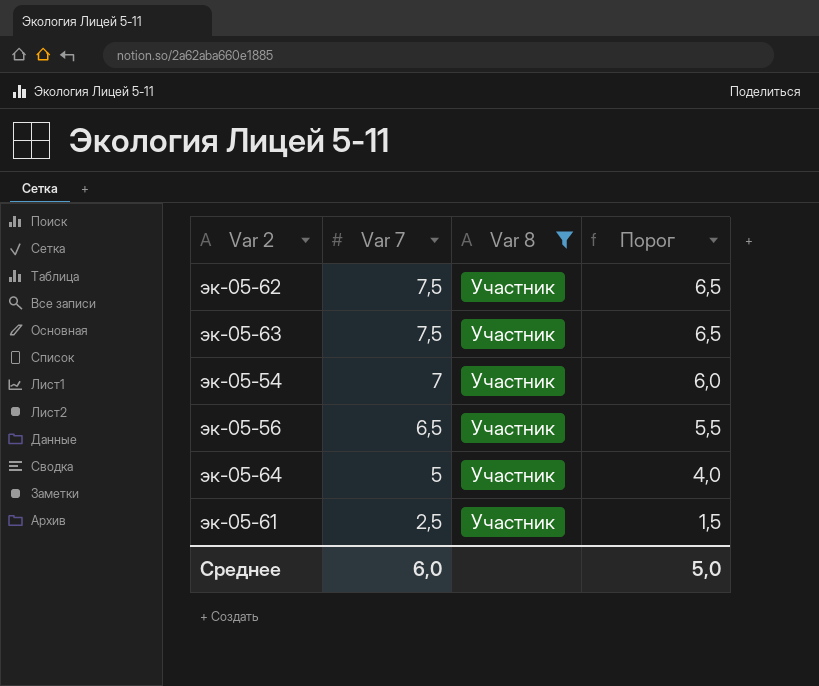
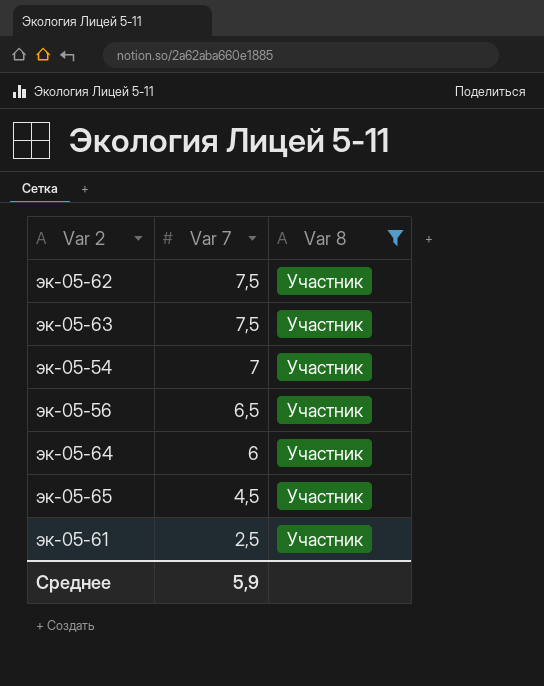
column Порог | formula: [Var 7] - 1 -> none
эк-05-64 | Var 7: 5 -> 6
row эк-05-65: none -> 4,5 | Участник
Среднее | Var 7: 6,0 -> 5,9

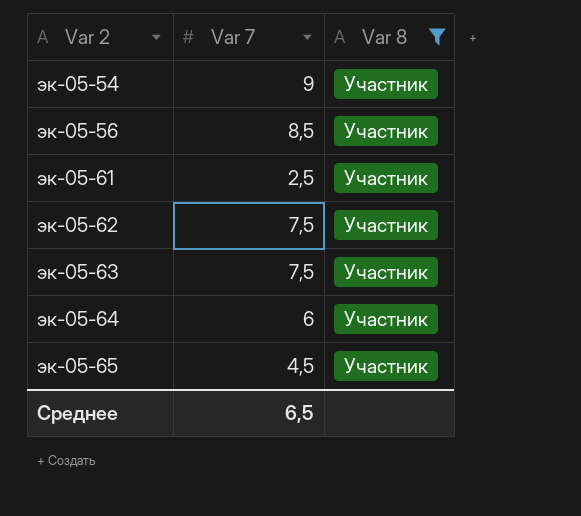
row order: Var 7 descending -> Var 2 ascending
эк-05-54 | Var 7: 7 -> 9
эк-05-56 | Var 7: 6,5 -> 8,5
Среднее | Var 7: 5,9 -> 6,5

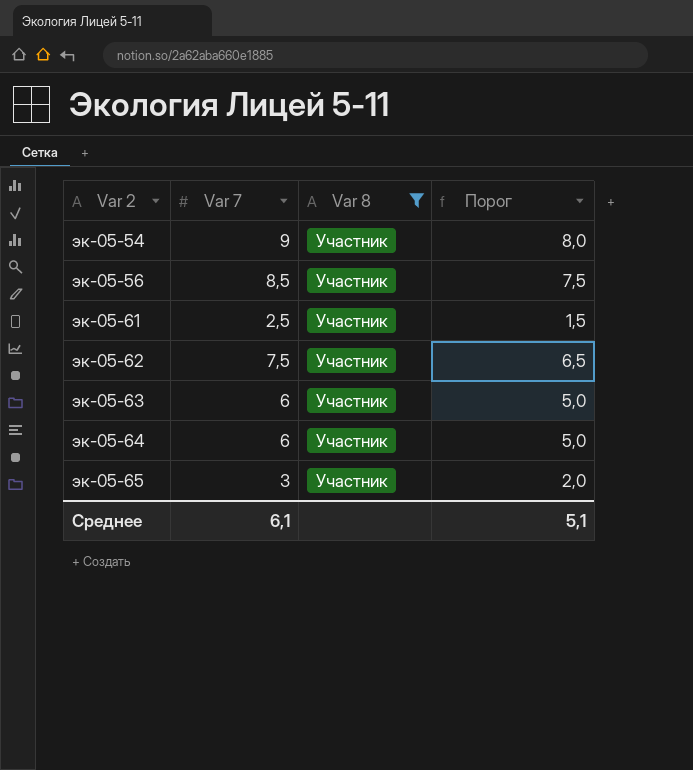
column Порог | formula: none -> [Var 7] - 1
эк-05-63 | Var 7: 7,5 -> 6
эк-05-65 | Var 7: 4,5 -> 3
Среднее | Var 7: 6,5 -> 6,1

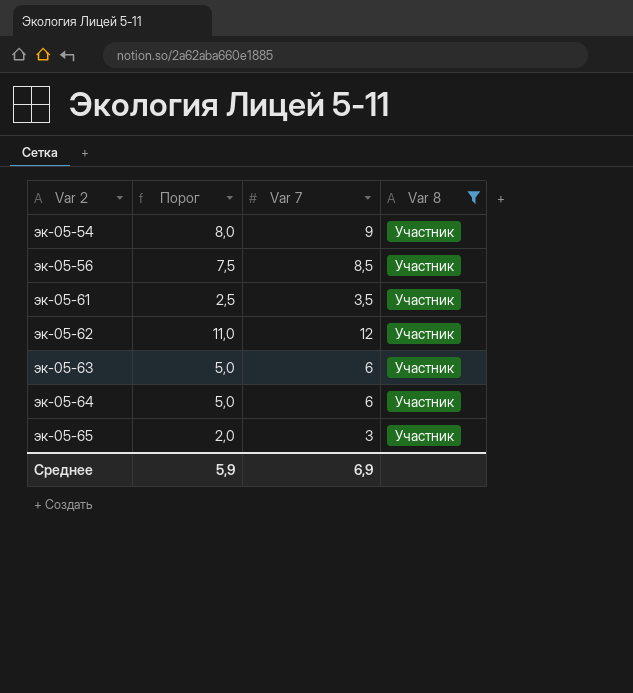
column Порог | position: 4 -> 2
эк-05-61 | Порог: 1,5 -> 2,5
эк-05-61 | Var 7: 2,5 -> 3,5
эк-05-62 | Порог: 6,5 -> 11,0
эк-05-62 | Var 7: 7,5 -> 12
Среднее | Порог: 5,1 -> 5,9
Среднее | Var 7: 6,1 -> 6,9

